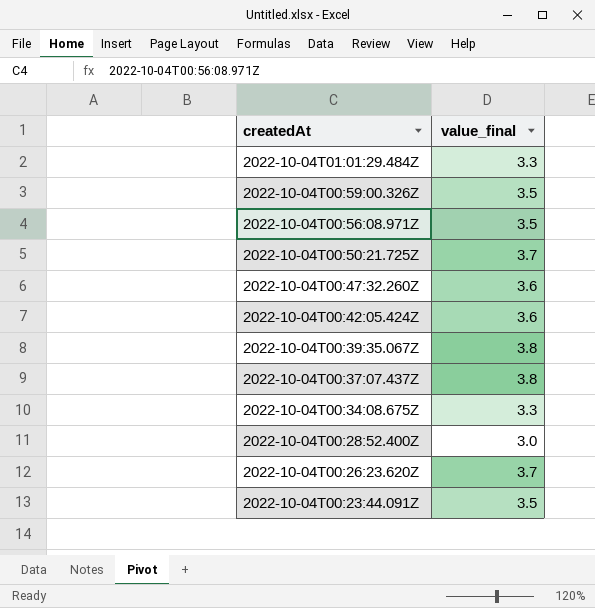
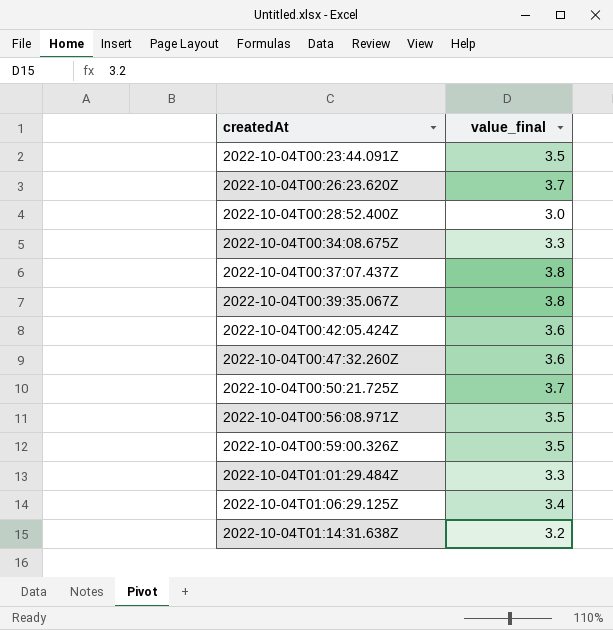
row order: createdAt descending -> createdAt ascending
row 2022-10-04T01:06:29.125Z: none -> 3.4
row 2022-10-04T01:14:31.638Z: none -> 3.2

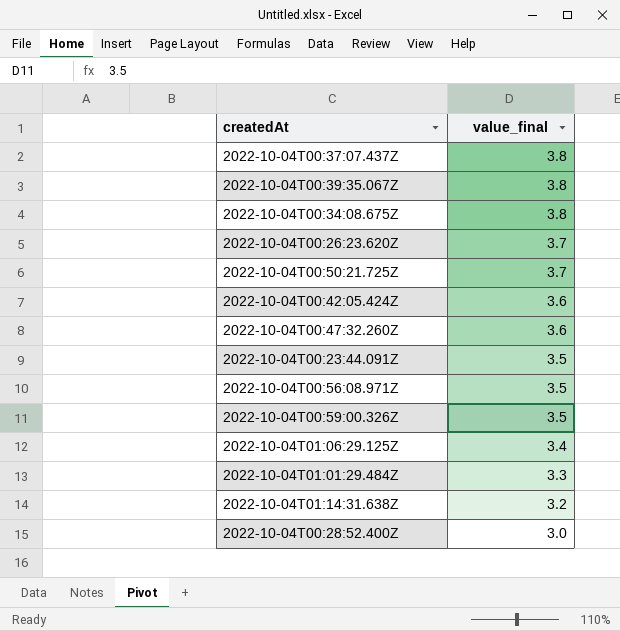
row order: createdAt ascending -> value_final descending
2022-10-04T00:34:08.675Z | value_final: 3.3 -> 3.8

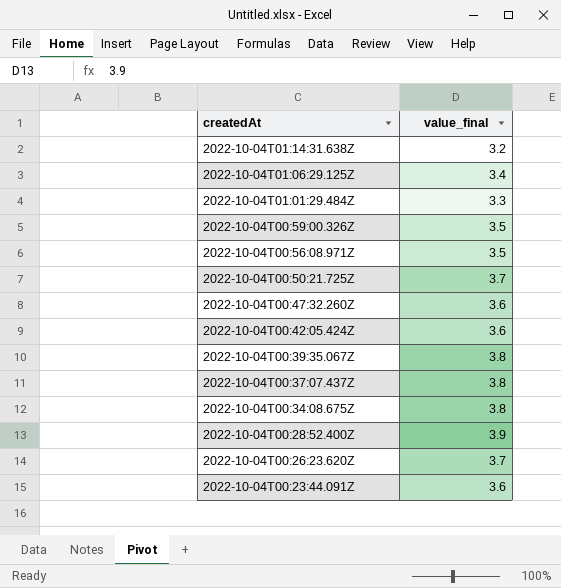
row order: value_final descending -> createdAt descending
2022-10-04T00:28:52.400Z | value_final: 3.0 -> 3.9
2022-10-04T00:23:44.091Z | value_final: 3.5 -> 3.6

